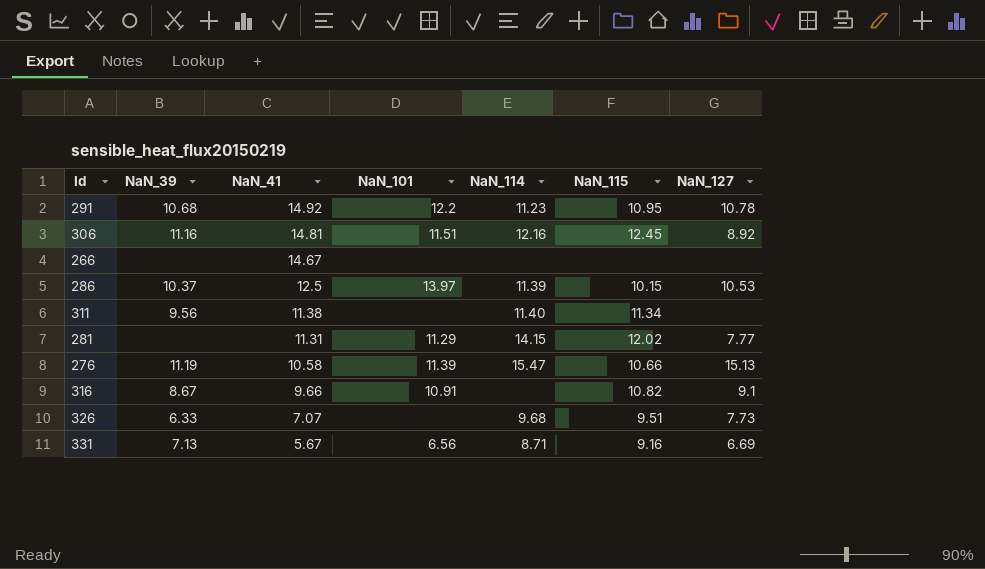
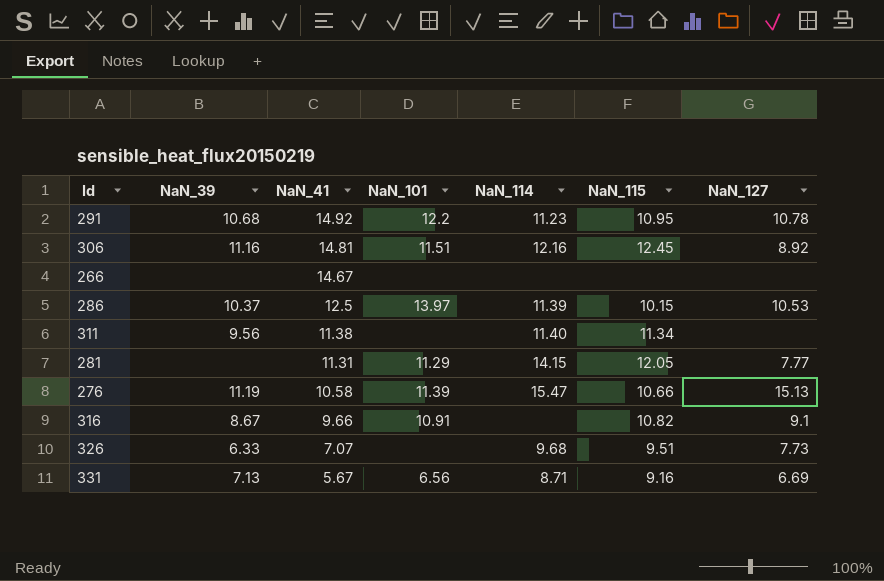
281 | NaN_115: 12.02 -> 12.05

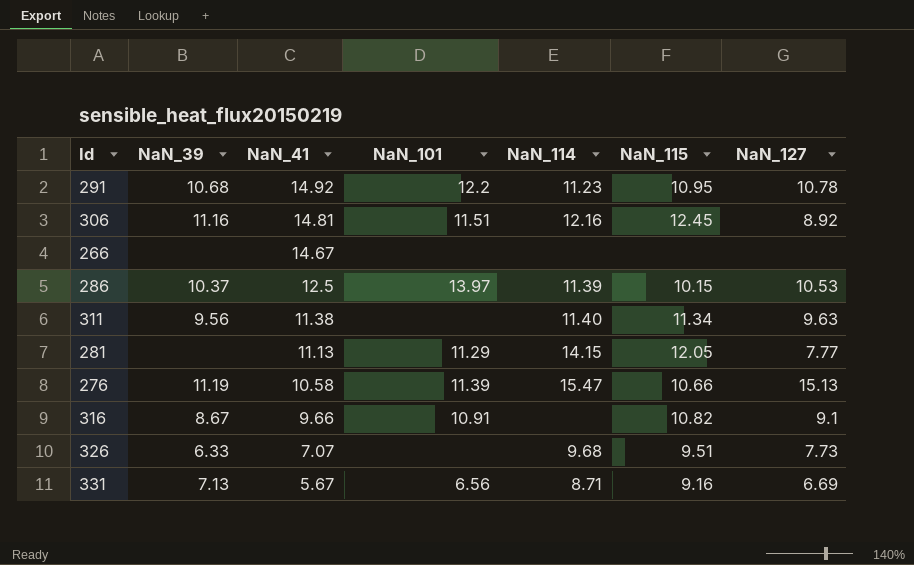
311 | NaN_127: none -> 9.63
281 | NaN_41: 11.31 -> 11.13

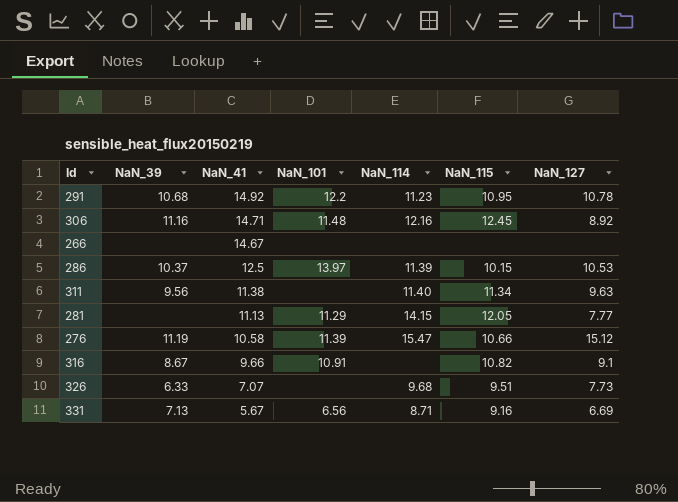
306 | NaN_41: 14.81 -> 14.71
306 | NaN_101: 11.51 -> 11.48
276 | NaN_127: 15.13 -> 15.12

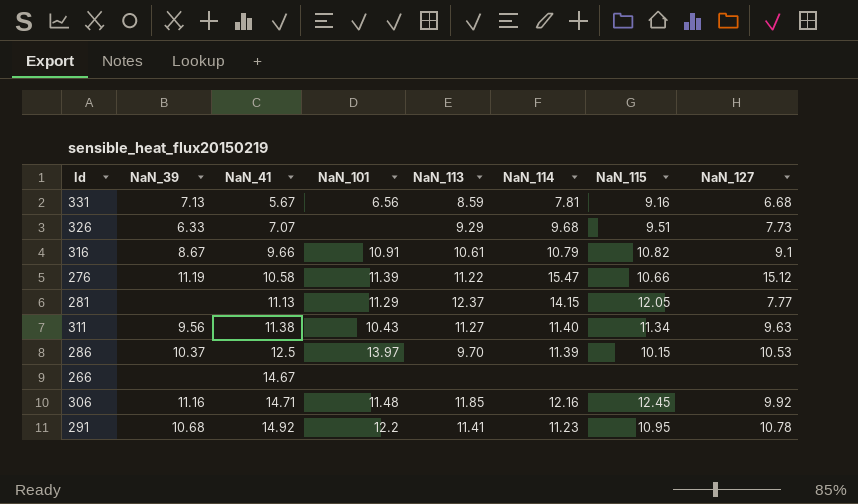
row order: NaN_41 descending -> NaN_41 ascending
column NaN_113 | position: none -> 5
331 | NaN_114: 8.71 -> 7.81
331 | NaN_127: 6.69 -> 6.68
316 | NaN_114: none -> 10.79
311 | NaN_101: none -> 10.43
306 | NaN_127: 8.92 -> 9.92

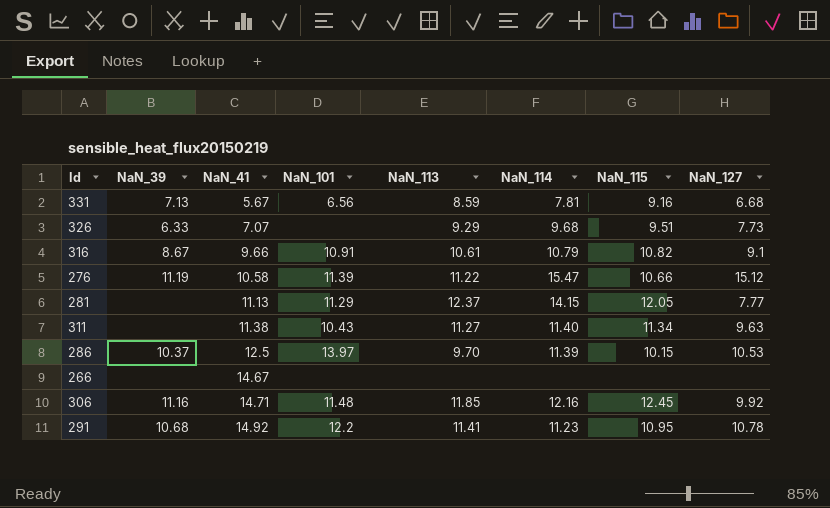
311 | NaN_39: 9.56 -> none

